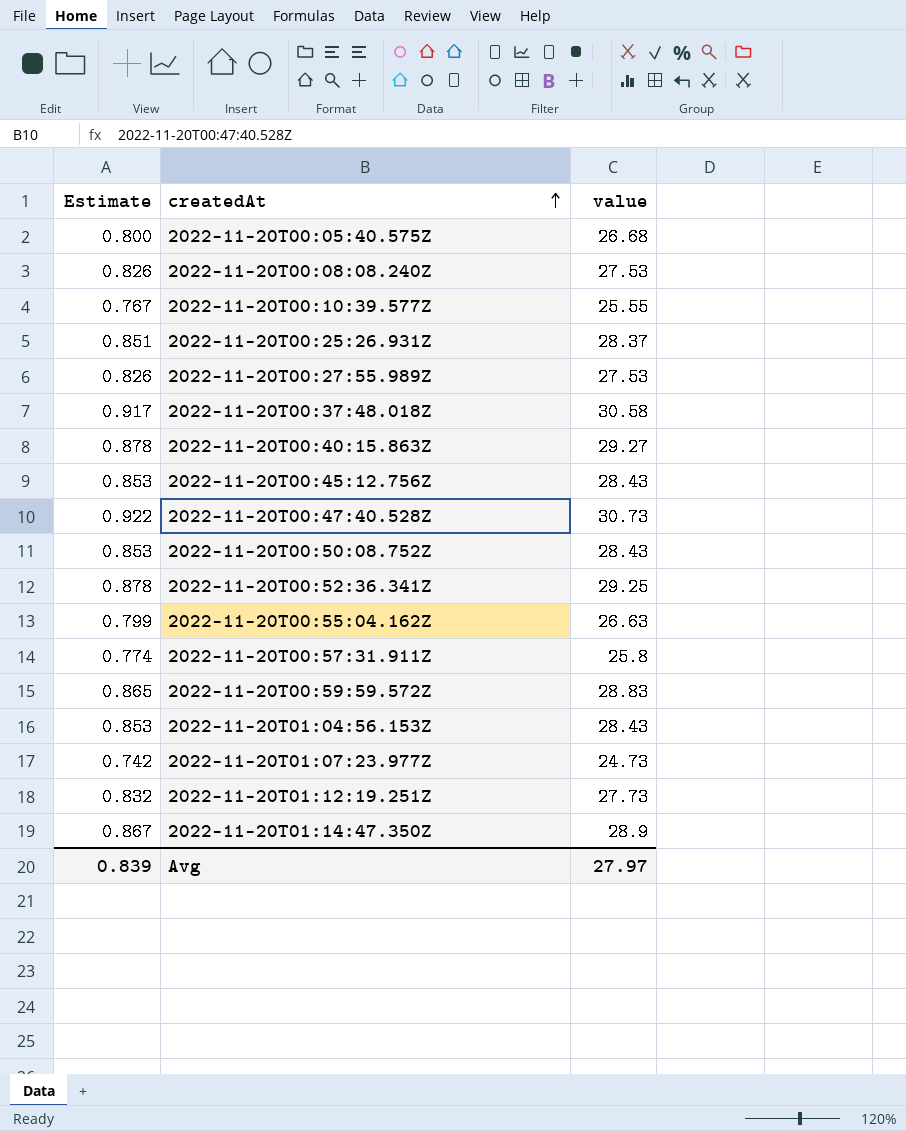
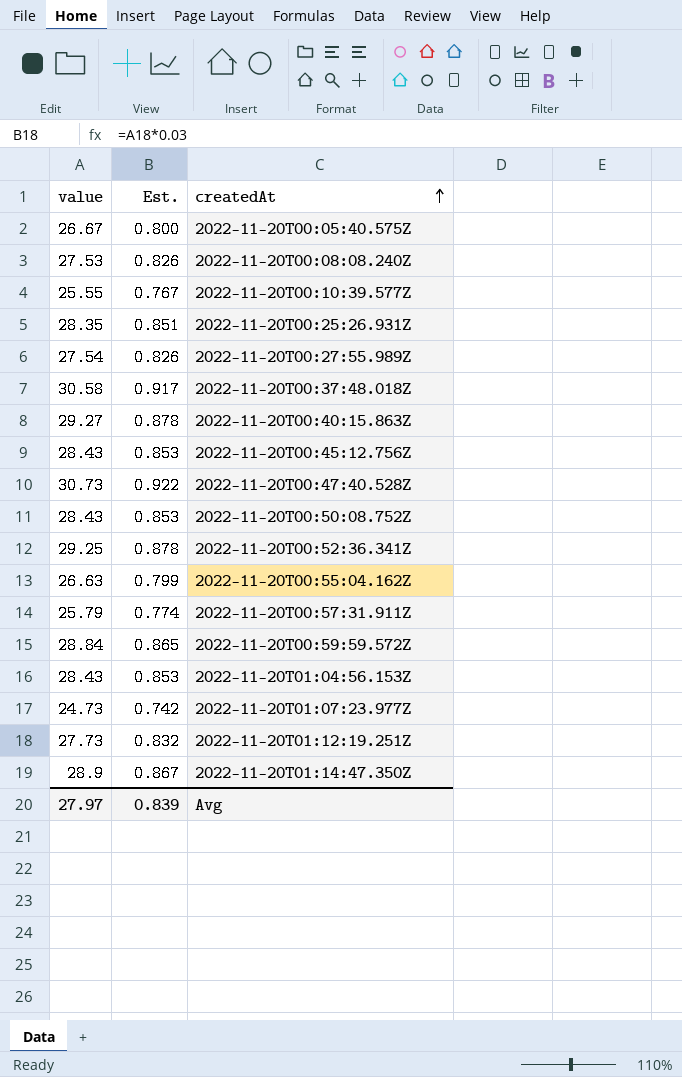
column value | position: 3 -> 1
column name: Estimate -> Est.
2022-11-20T00:05:40.575Z | value: 26.68 -> 26.67
2022-11-20T00:25:26.931Z | value: 28.37 -> 28.35
2022-11-20T00:27:55.989Z | value: 27.53 -> 27.54
2022-11-20T00:57:31.911Z | value: 25.8 -> 25.79
2022-11-20T00:59:59.572Z | value: 28.83 -> 28.84

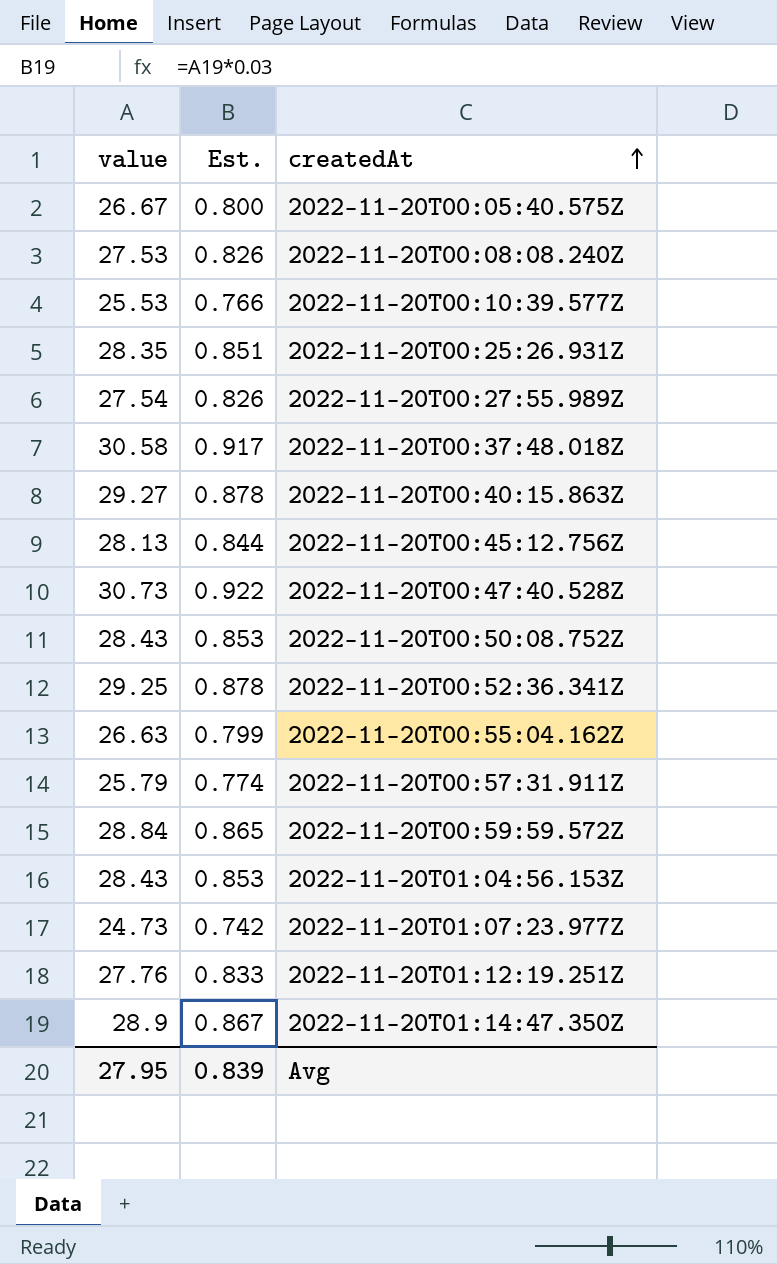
2022-11-20T00:10:39.577Z | value: 25.55 -> 25.53
2022-11-20T00:10:39.577Z | Est.: 0.767 -> 0.766
2022-11-20T00:45:12.756Z | value: 28.43 -> 28.13
2022-11-20T00:45:12.756Z | Est.: 0.853 -> 0.844
2022-11-20T01:12:19.251Z | value: 27.73 -> 27.76
2022-11-20T01:12:19.251Z | Est.: 0.832 -> 0.833
Avg | value: 27.97 -> 27.95

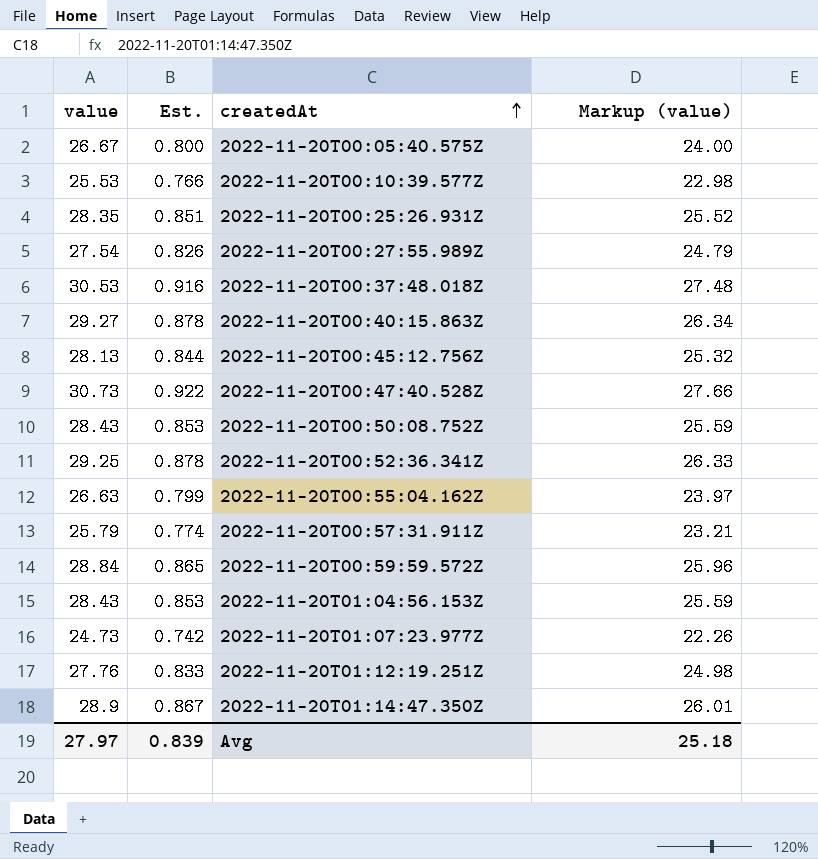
column Markup (value) | formula: none -> [value] * 0.9
row 2022-11-20T00:08:08.240Z: 27.53 | 0.826 -> none
2022-11-20T00:37:48.018Z | value: 30.58 -> 30.53
2022-11-20T00:37:48.018Z | Est.: 0.917 -> 0.916
Avg | value: 27.95 -> 27.97

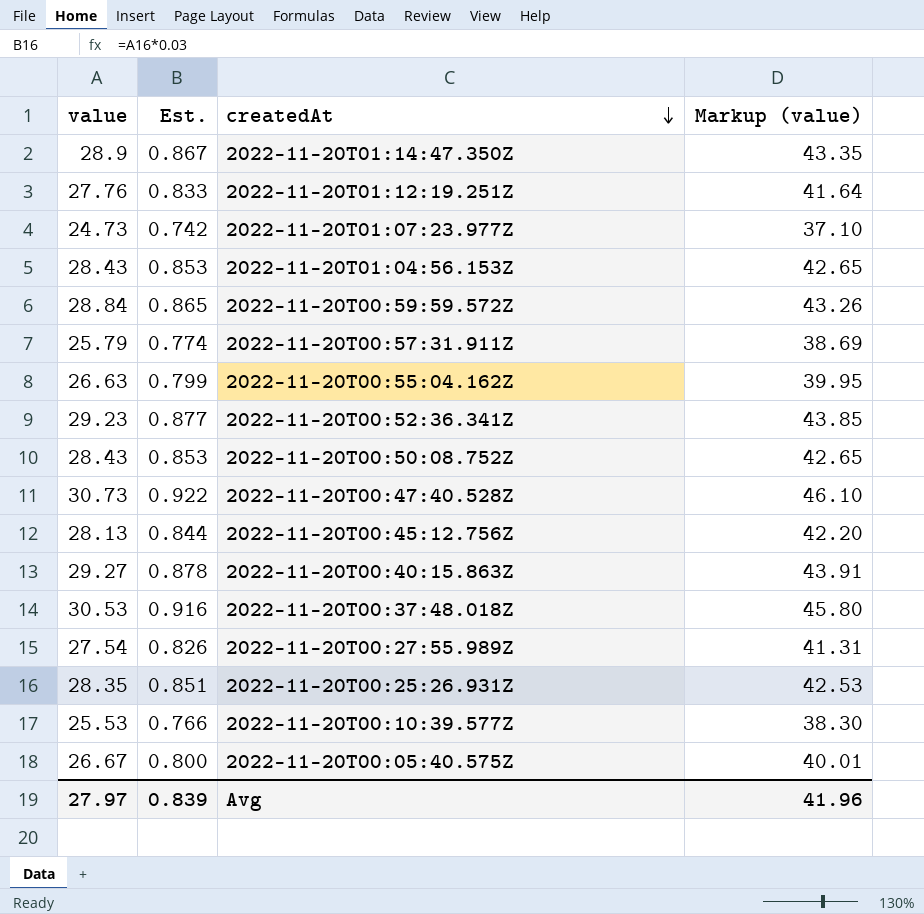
row order: createdAt ascending -> createdAt descending
column Markup (value) | formula: [value] * 0.9 -> [value] * 1.5
2022-11-20T00:52:36.341Z | value: 29.25 -> 29.23
2022-11-20T00:52:36.341Z | Est.: 0.878 -> 0.877
Avg | Markup (value): 25.18 -> 41.96

